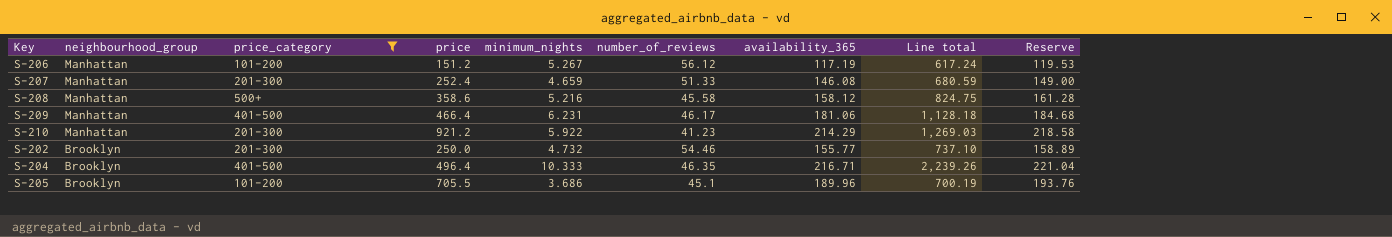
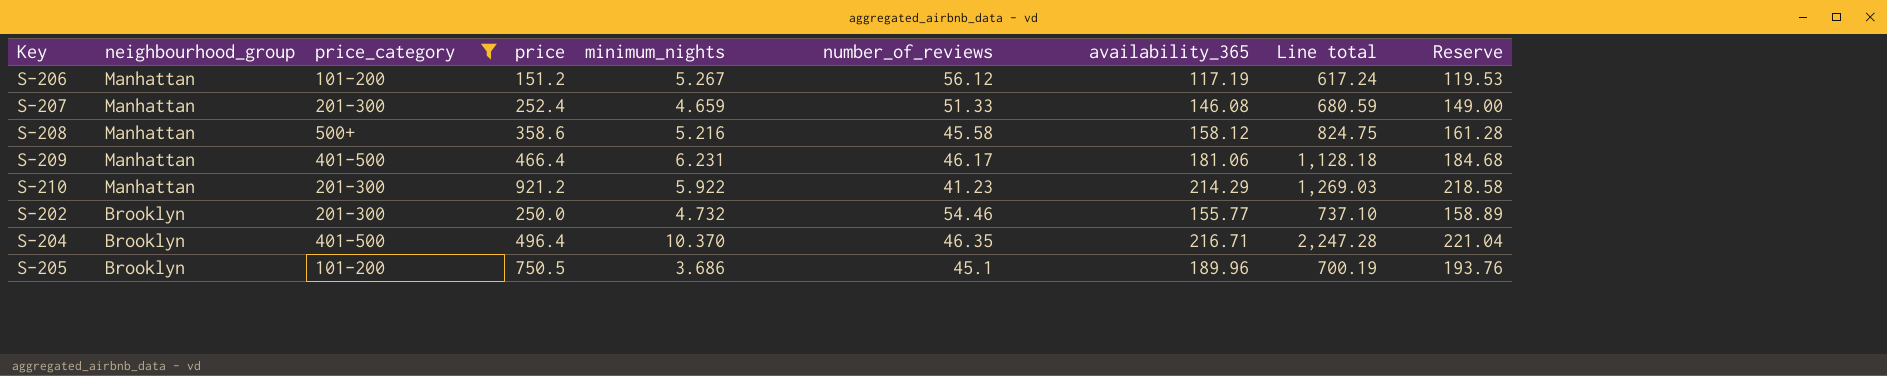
S-204 | minimum_nights: 10.333 -> 10.370
S-204 | Line total: 2,239.26 -> 2,247.28
S-205 | price: 705.5 -> 750.5

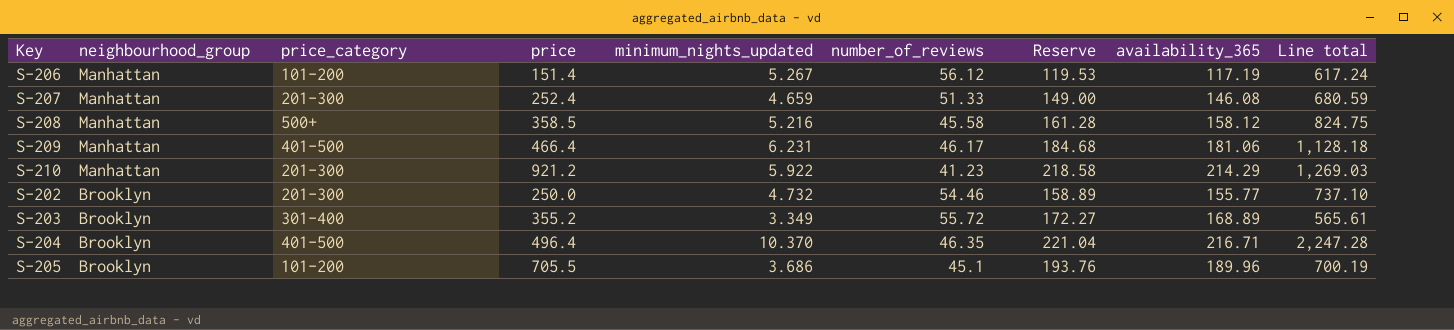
filter: price_category != 301-400 -> none
column name: minimum_nights -> minimum_nights_updated
column Reserve | position: 9 -> 7
S-206 | price: 151.2 -> 151.4
S-208 | price: 358.6 -> 358.5
S-205 | price: 750.5 -> 705.5

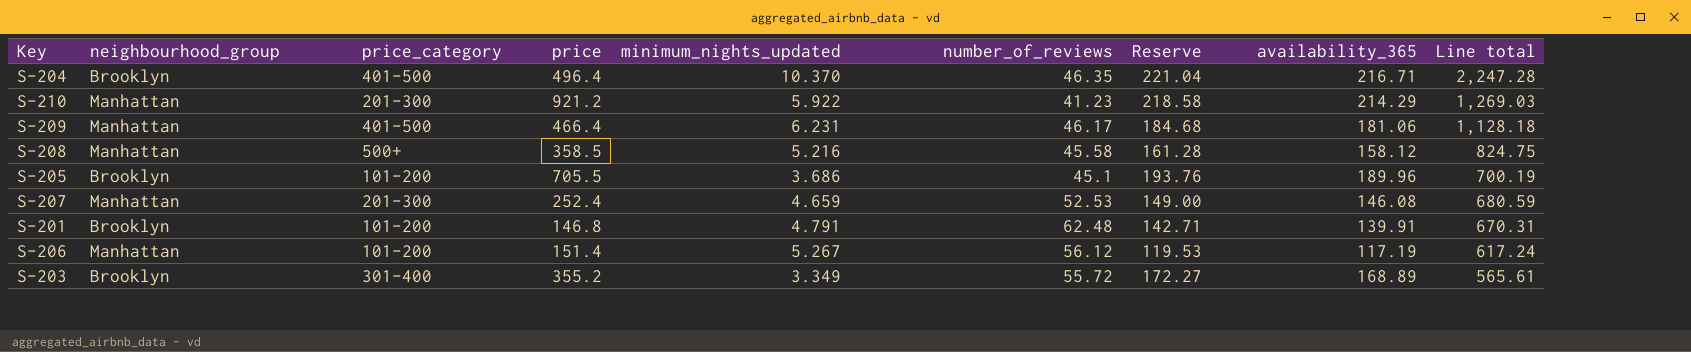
row order: neighbourhood_group descending -> Line total descending
row S-202: Brooklyn | 201-300 | 250.0 | 4.732 | 54.46 | 158.89 | 155.77 | 737.10 -> none
S-207 | number_of_reviews: 51.33 -> 52.53
row S-201: none -> Brooklyn | 101-200 | 146.8 | 4.791 | 62.48 | 142.71 | 139.91 | 670.31

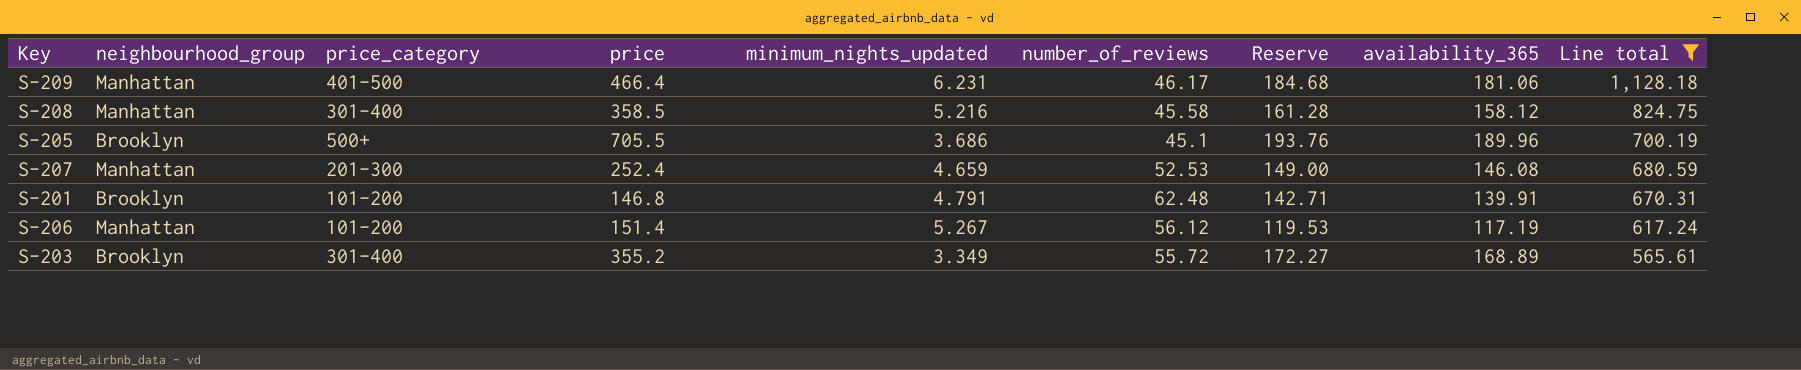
filter: none -> Line total <= 1,128.18
S-208 | price_category: 500+ -> 301-400
S-205 | price_category: 101-200 -> 500+

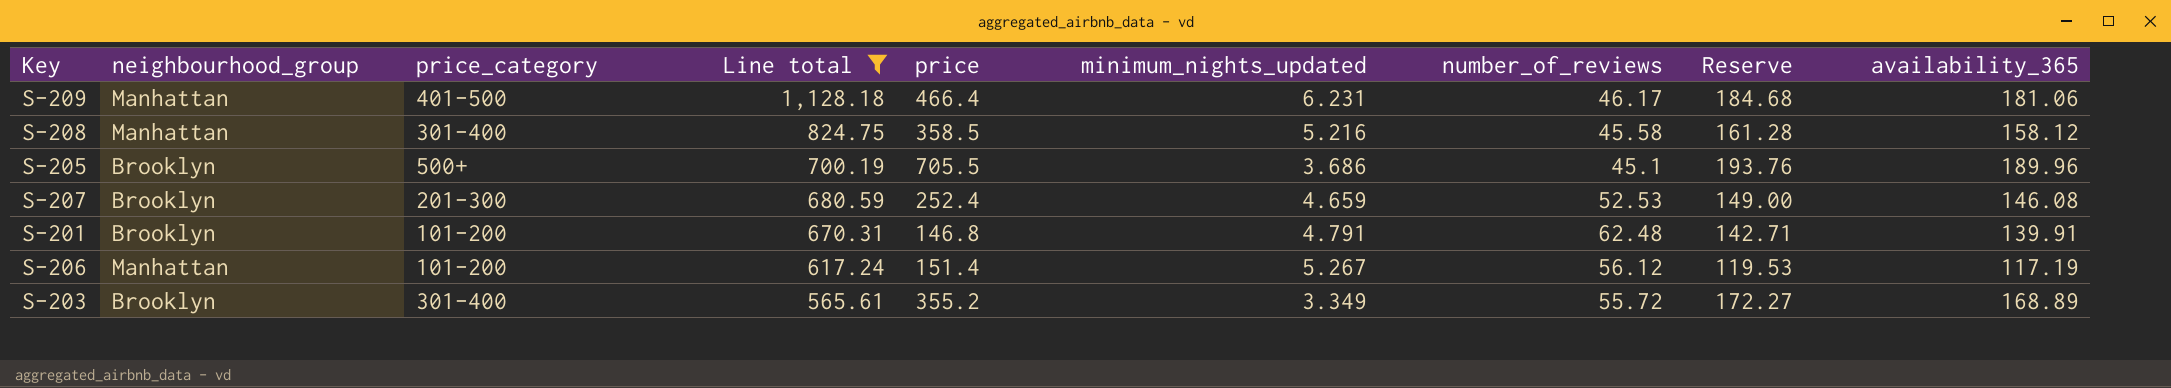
column Line total | position: 9 -> 4
S-207 | neighbourhood_group: Manhattan -> Brooklyn

